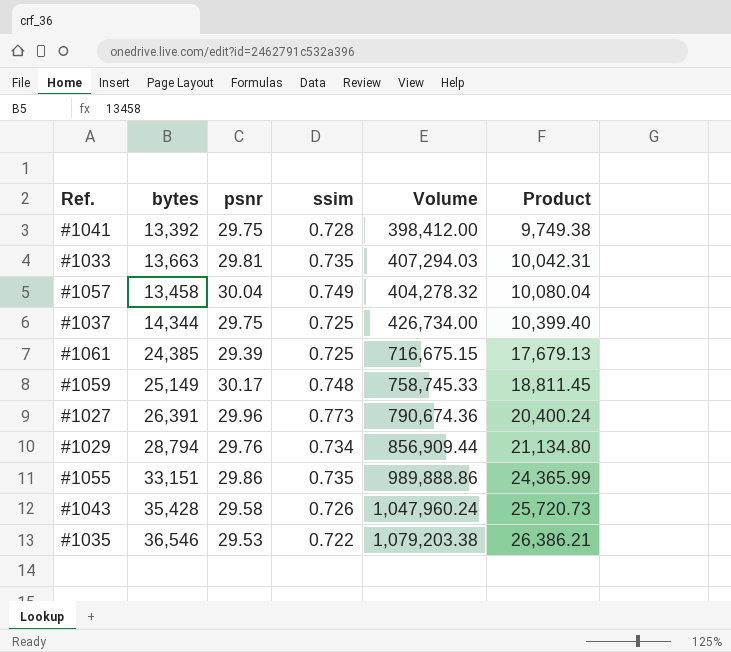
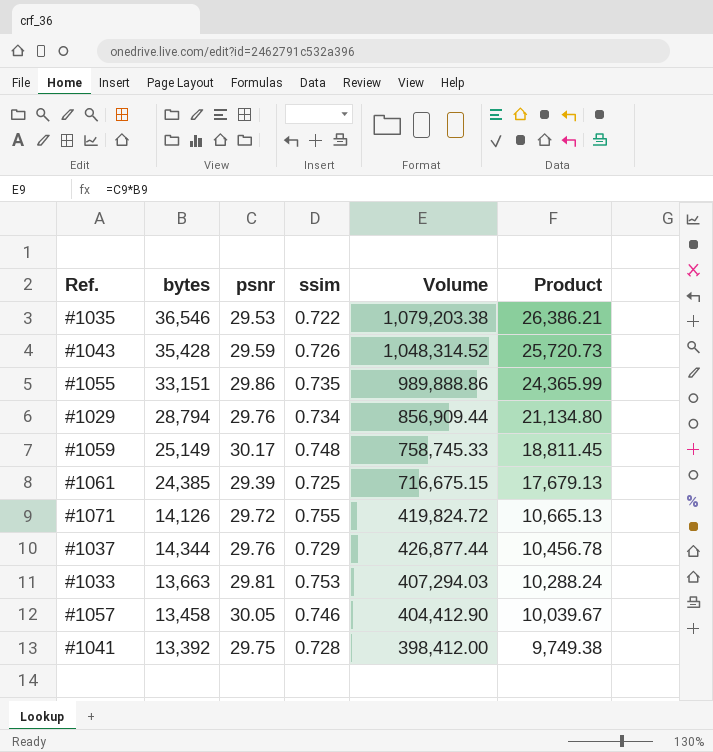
row order: Product ascending -> Product descending
row #1027: 26,391 | 29.96 | 0.773 | 790,674.36 | 20,400.24 -> none
#1043 | psnr: 29.58 -> 29.59
#1043 | Volume: 1,047,960.24 -> 1,048,314.52
row #1071: none -> 14,126 | 29.72 | 0.755 | 419,824.72 | 10,665.13
#1037 | psnr: 29.75 -> 29.76
#1037 | ssim: 0.725 -> 0.729
#1037 | Volume: 426,734.00 -> 426,877.44
#1037 | Product: 10,399.40 -> 10,456.78
#1033 | ssim: 0.735 -> 0.753
#1033 | Product: 10,042.31 -> 10,288.24
#1057 | psnr: 30.04 -> 30.05
#1057 | ssim: 0.749 -> 0.746
#1057 | Volume: 404,278.32 -> 404,412.90
#1057 | Product: 10,080.04 -> 10,039.67

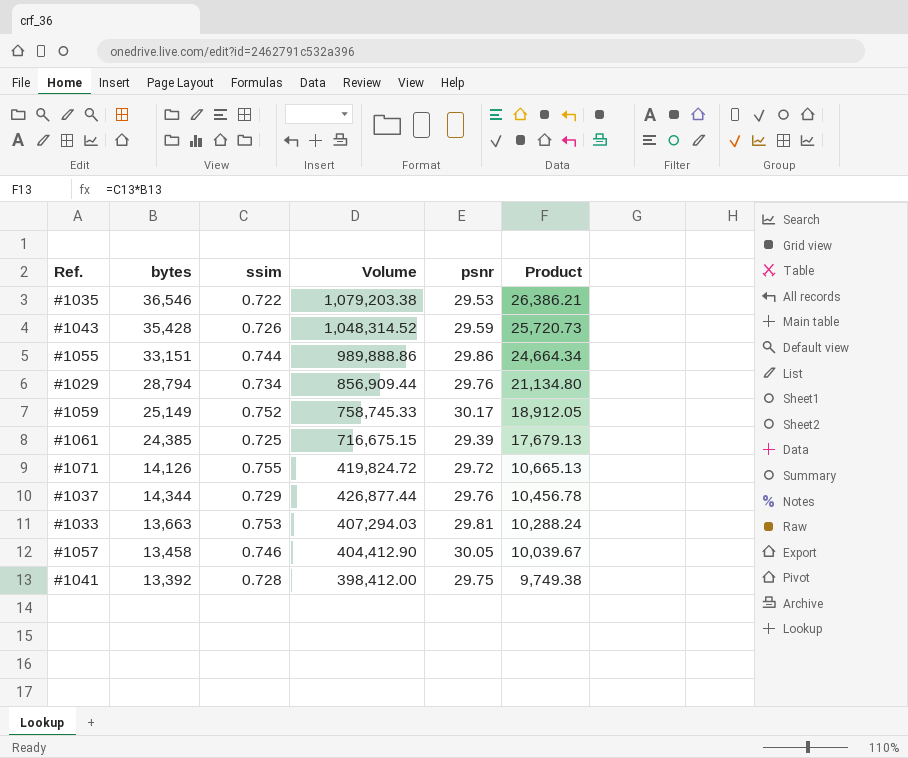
column psnr | position: 3 -> 5
#1055 | ssim: 0.735 -> 0.744
#1055 | Product: 24,365.99 -> 24,664.34
#1059 | ssim: 0.748 -> 0.752
#1059 | Product: 18,811.45 -> 18,912.05

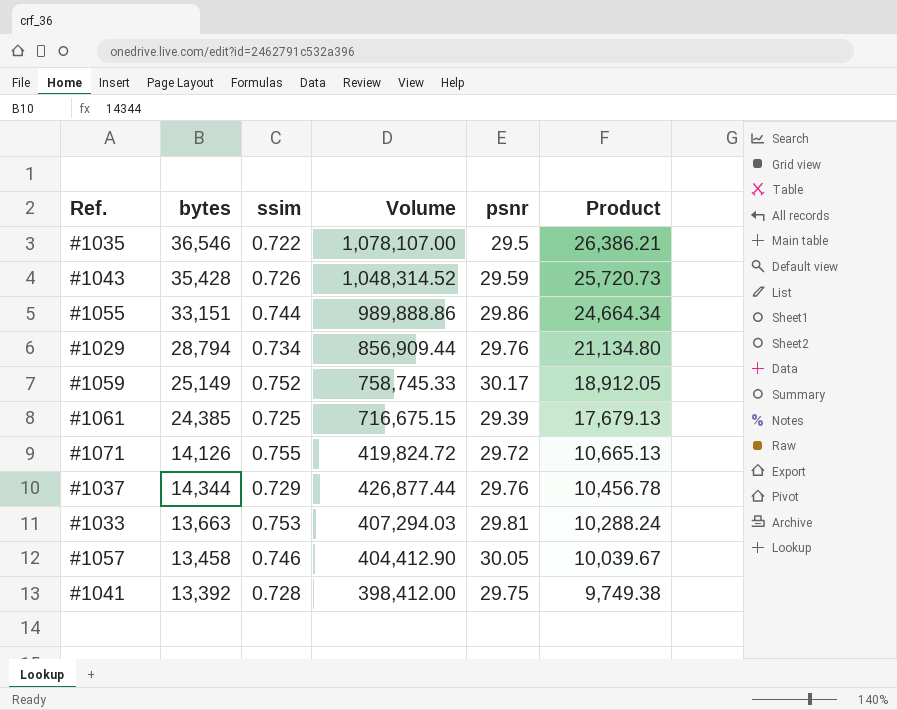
#1035 | Volume: 1,079,203.38 -> 1,078,107.00
#1035 | psnr: 29.53 -> 29.5

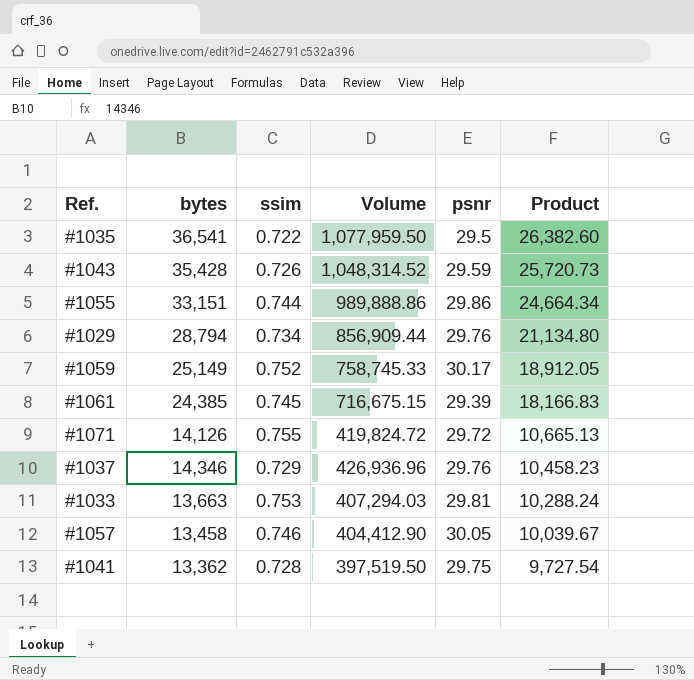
#1035 | bytes: 36,546 -> 36,541
#1035 | Volume: 1,078,107.00 -> 1,077,959.50
#1035 | Product: 26,386.21 -> 26,382.60
#1061 | ssim: 0.725 -> 0.745
#1061 | Product: 17,679.13 -> 18,166.83
#1037 | bytes: 14,344 -> 14,346
#1037 | Volume: 426,877.44 -> 426,936.96
#1037 | Product: 10,456.78 -> 10,458.23
#1041 | bytes: 13,392 -> 13,362
#1041 | Volume: 398,412.00 -> 397,519.50
#1041 | Product: 9,749.38 -> 9,727.54

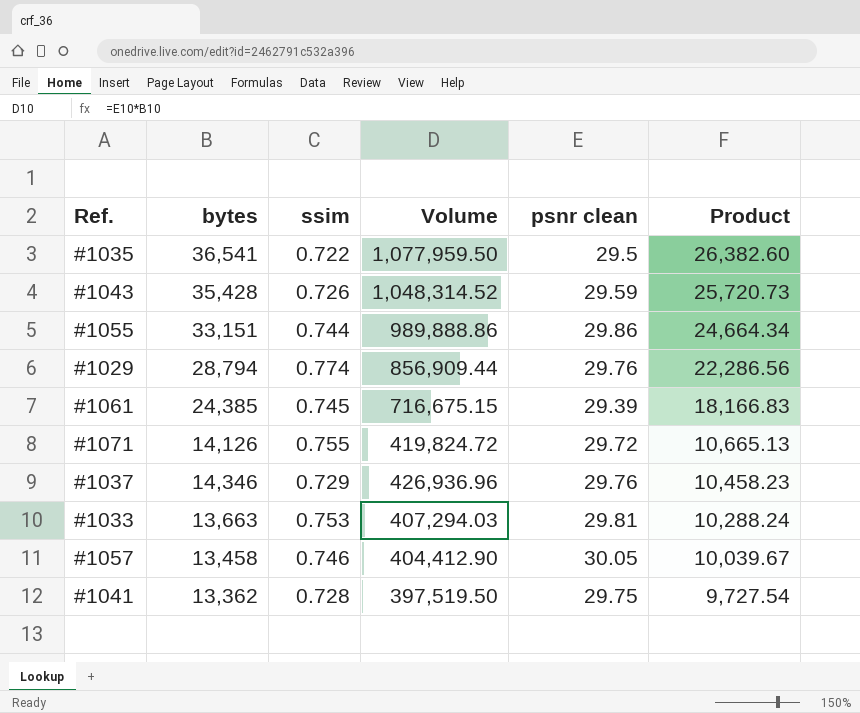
column name: psnr -> psnr clean
row #1059: 25,149 | 0.752 | 758,745.33 | 30.17 | 18,912.05 -> none
#1029 | ssim: 0.734 -> 0.774
#1029 | Product: 21,134.80 -> 22,286.56

